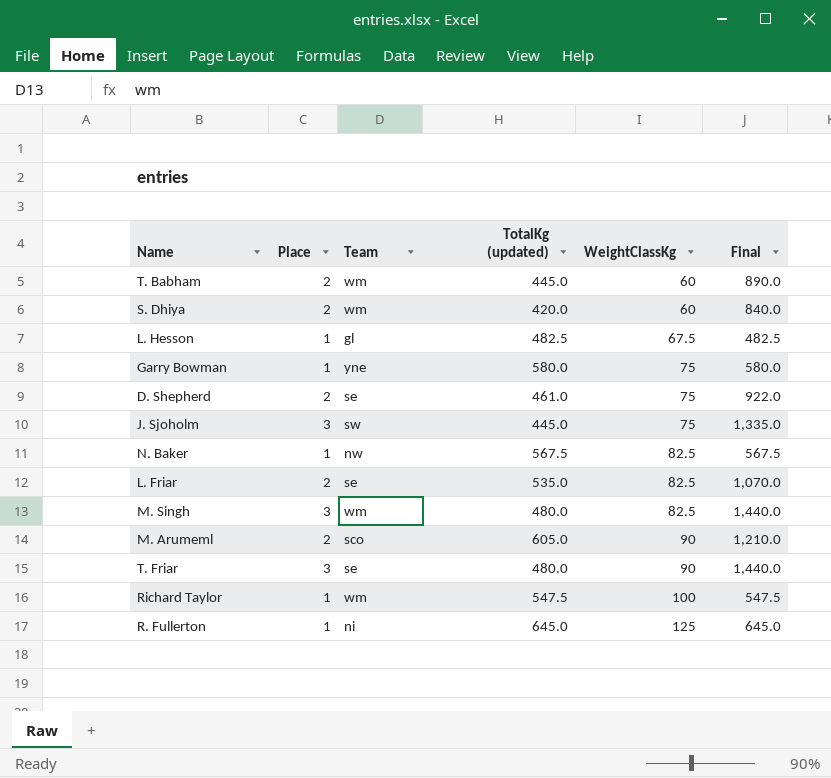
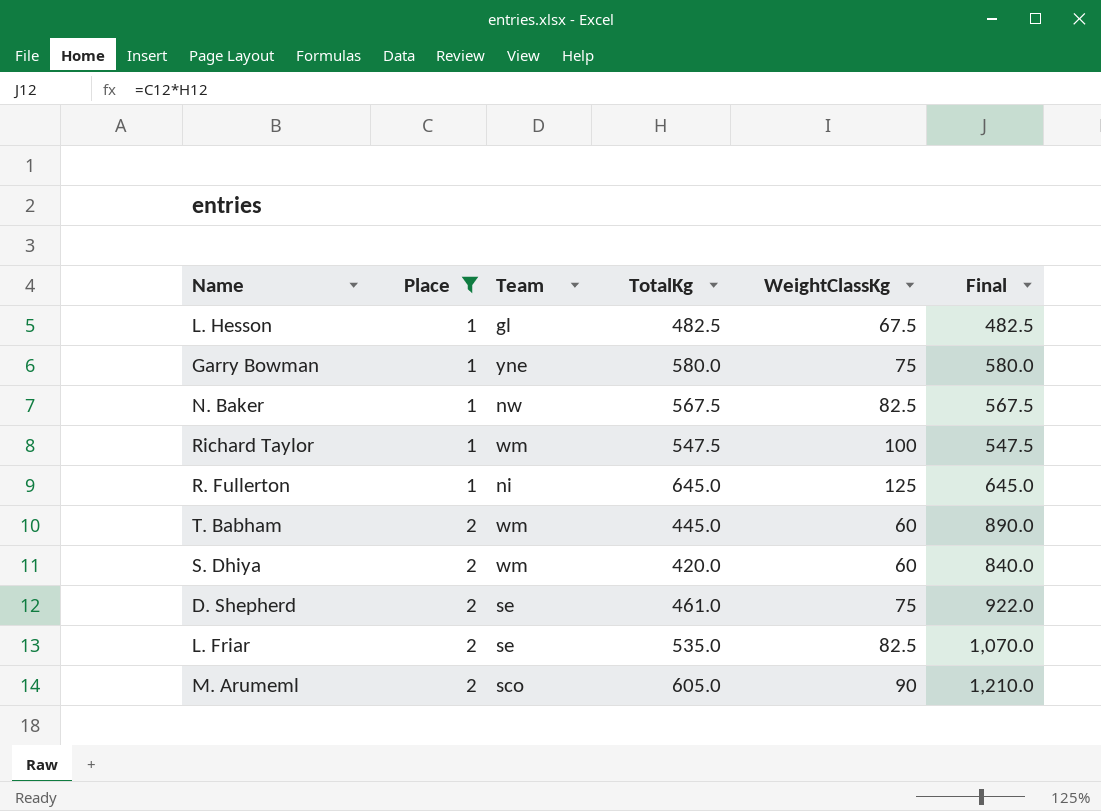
filter: none -> Place != 3
row order: WeightClassKg ascending -> Place ascending
column name: TotalKg (updated) -> TotalKg

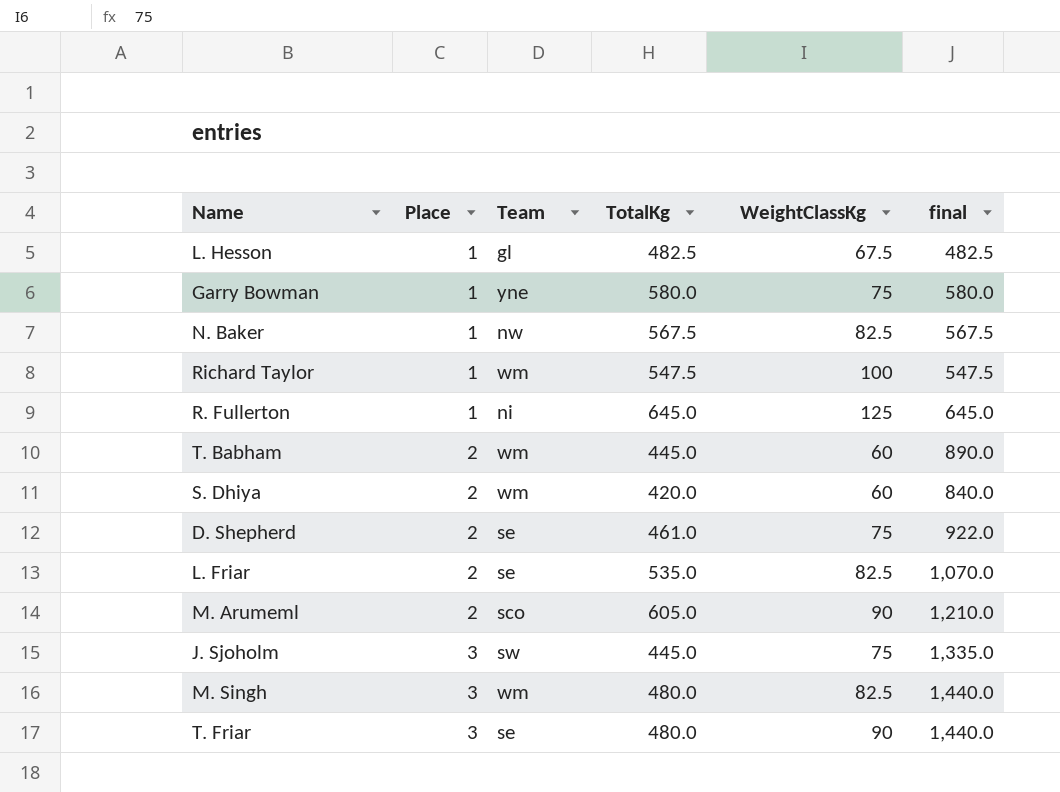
filter: Place != 3 -> none
column name: Final -> final

